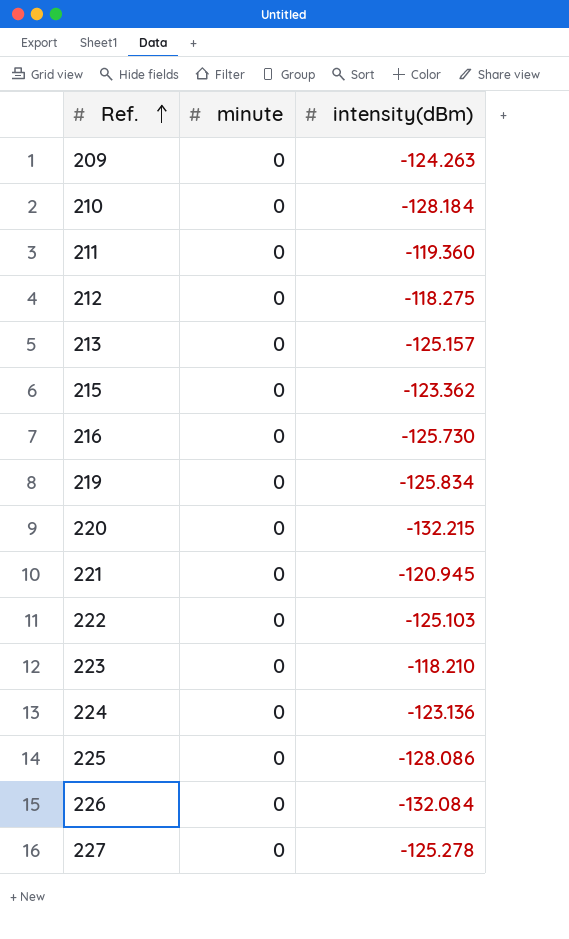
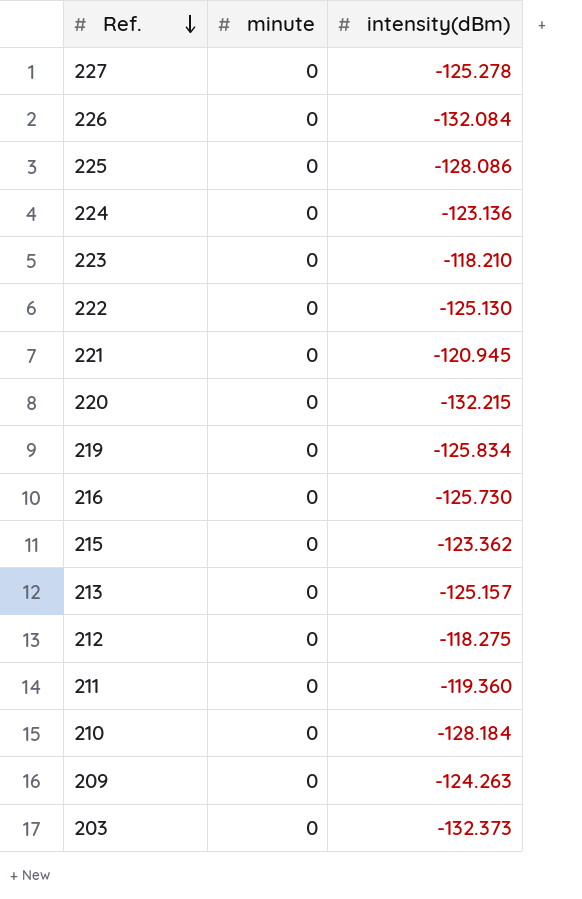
row order: Ref. ascending -> Ref. descending
222 | intensity(dBm): -125.103 -> -125.130
row 203: none -> 0 | -132.373

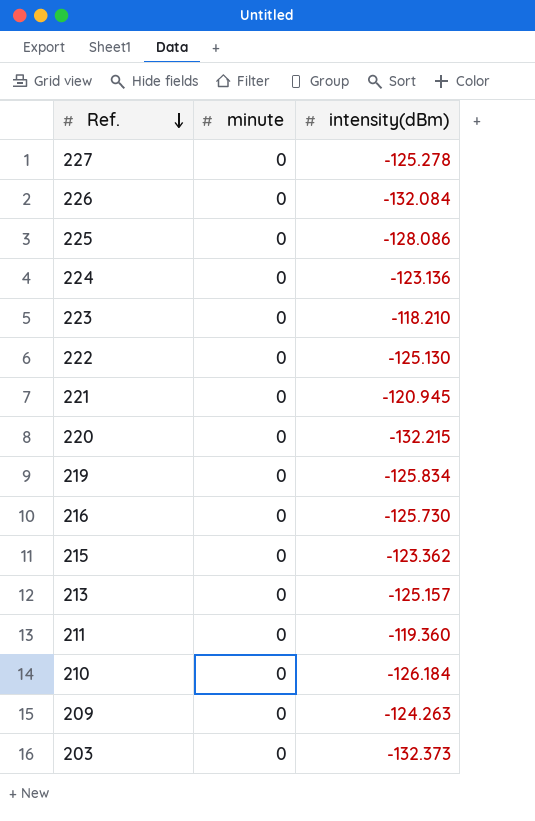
row 212: 0 | -118.275 -> none
210 | intensity(dBm): -128.184 -> -126.184

